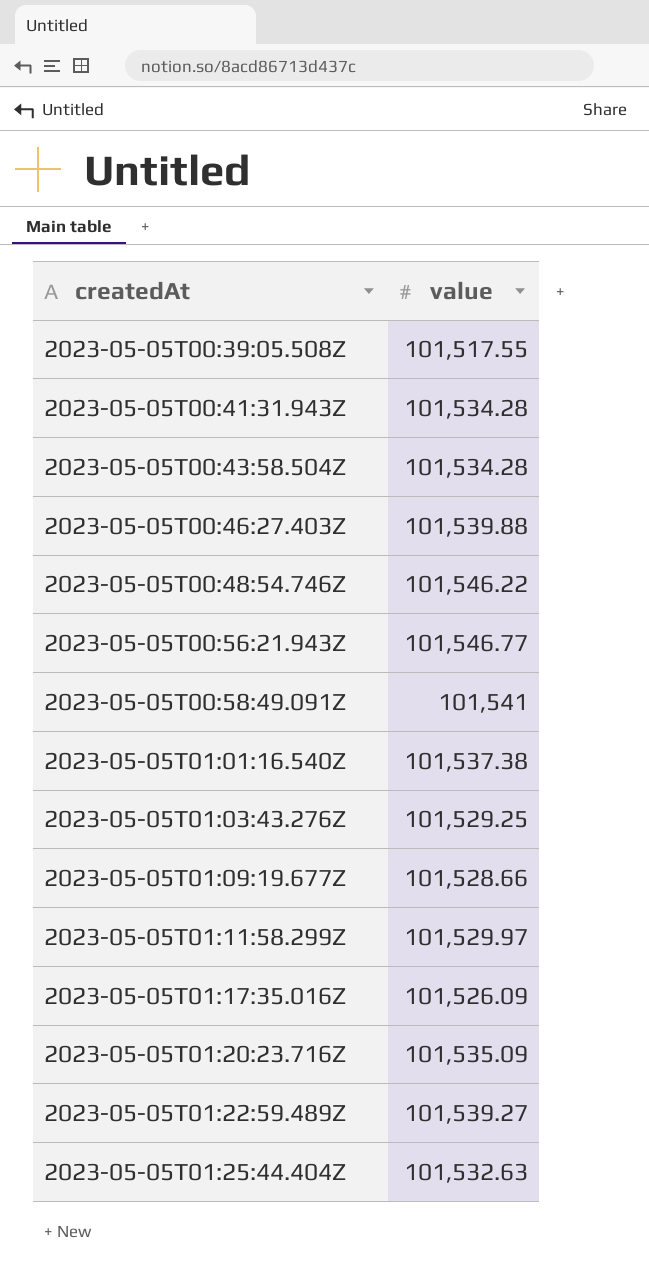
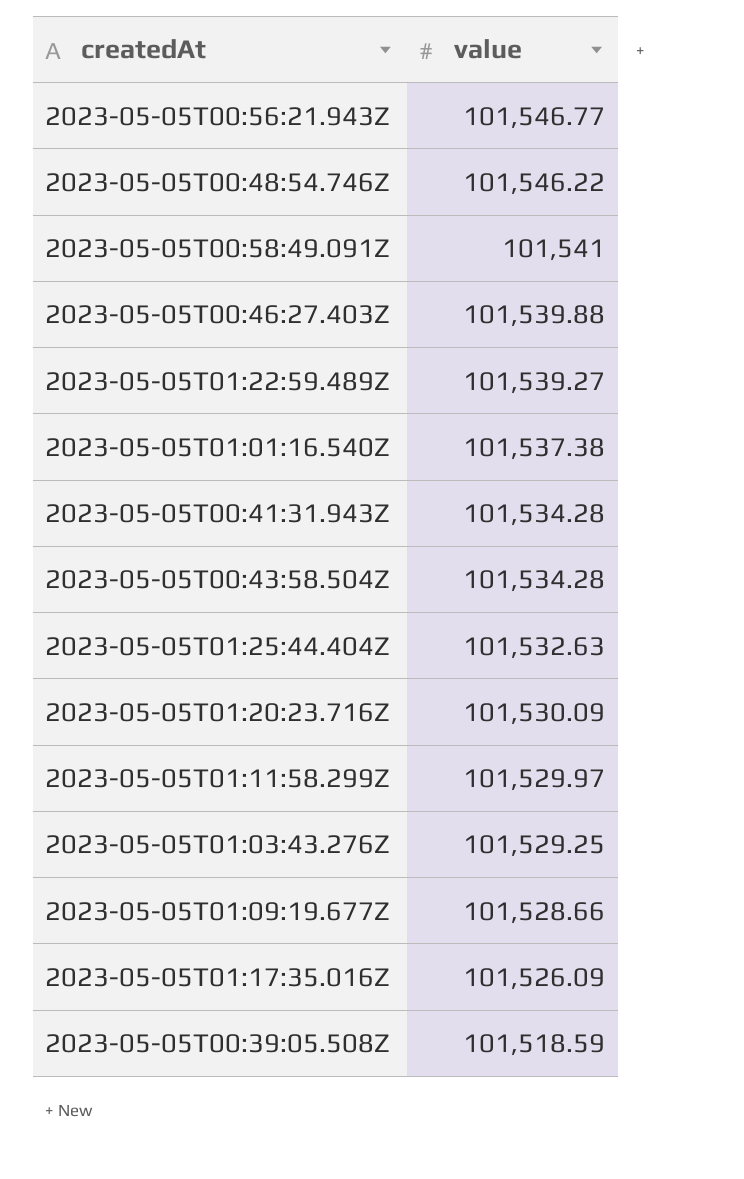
row order: createdAt ascending -> value descending
2023-05-05T01:20:23.716Z | value: 101,535.09 -> 101,530.09
2023-05-05T00:39:05.508Z | value: 101,517.55 -> 101,518.59

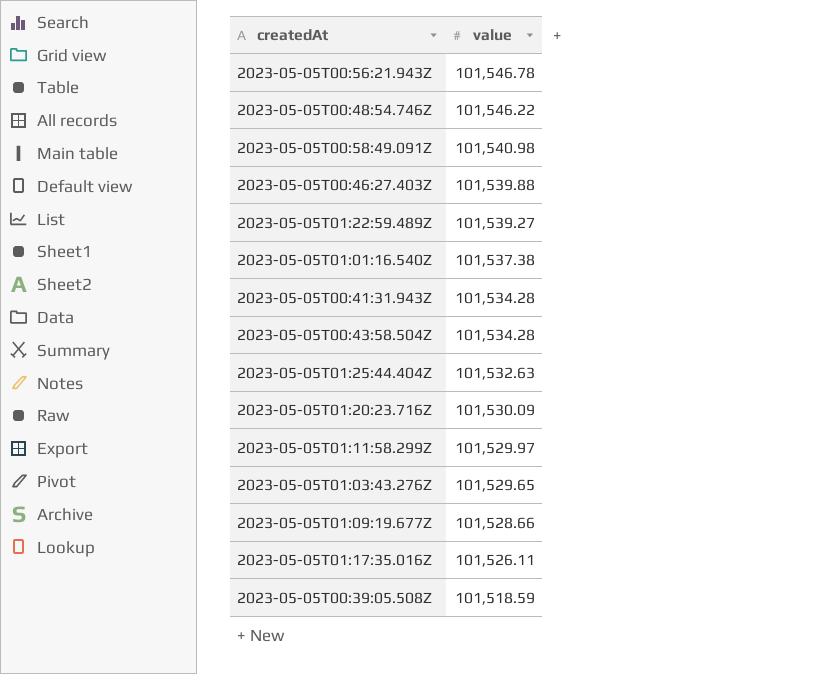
2023-05-05T00:56:21.943Z | value: 101,546.77 -> 101,546.78
2023-05-05T00:58:49.091Z | value: 101,541 -> 101,540.98
2023-05-05T01:03:43.276Z | value: 101,529.25 -> 101,529.65
2023-05-05T01:17:35.016Z | value: 101,526.09 -> 101,526.11

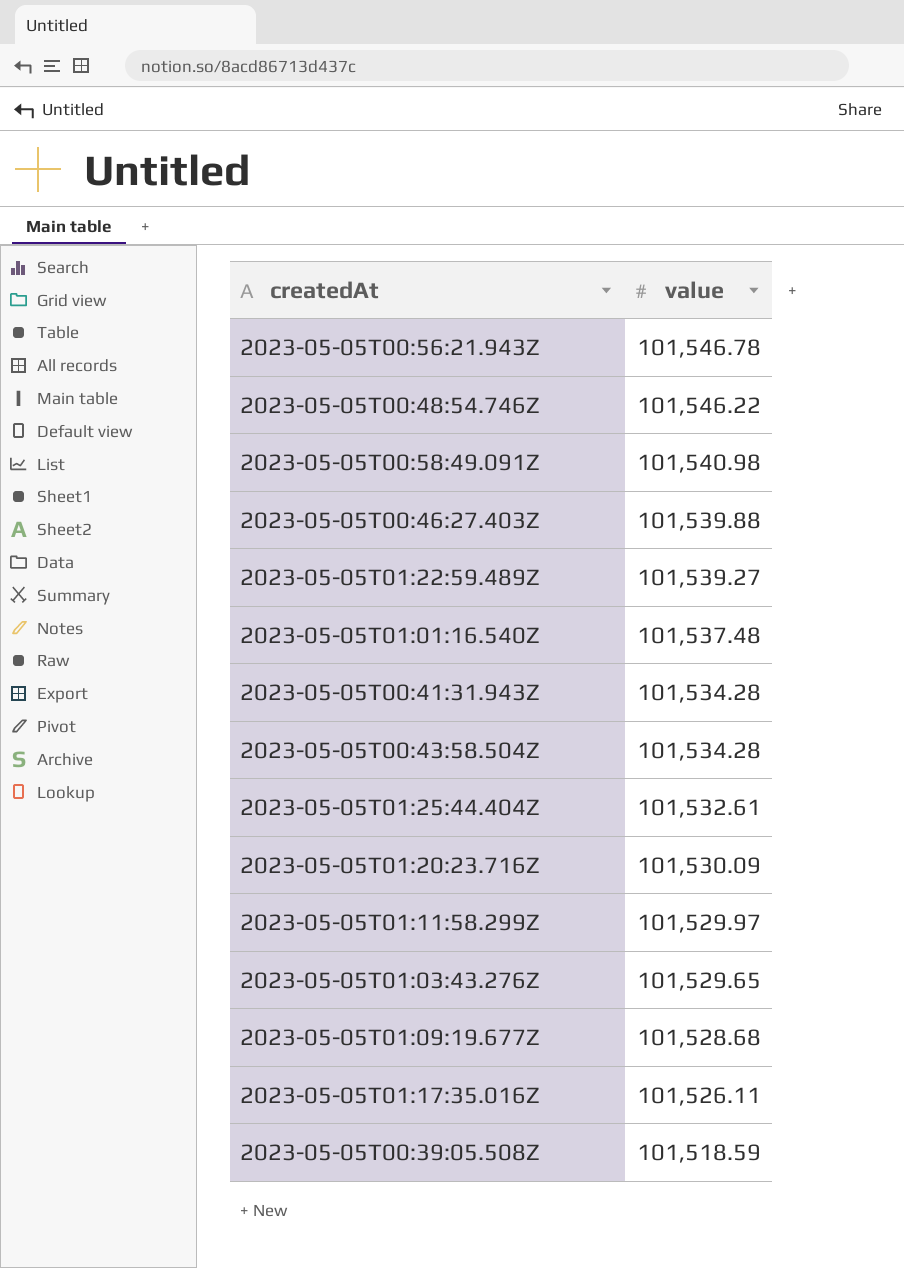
2023-05-05T01:01:16.540Z | value: 101,537.38 -> 101,537.48
2023-05-05T01:25:44.404Z | value: 101,532.63 -> 101,532.61
2023-05-05T01:09:19.677Z | value: 101,528.66 -> 101,528.68

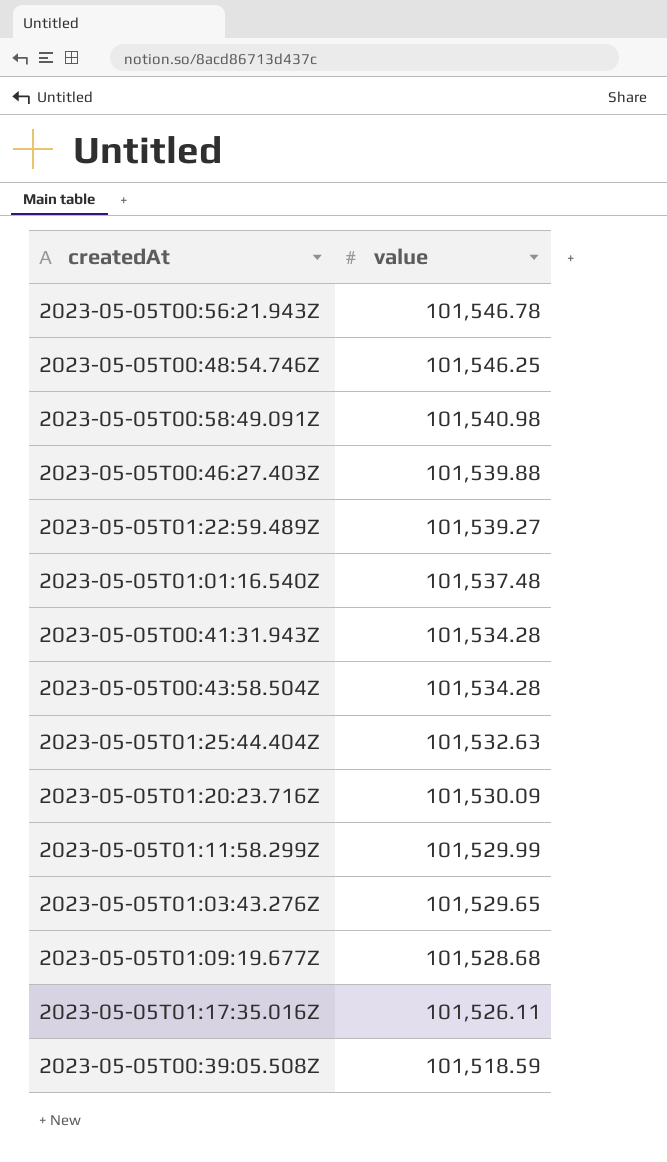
2023-05-05T00:48:54.746Z | value: 101,546.22 -> 101,546.25
2023-05-05T01:25:44.404Z | value: 101,532.61 -> 101,532.63
2023-05-05T01:11:58.299Z | value: 101,529.97 -> 101,529.99

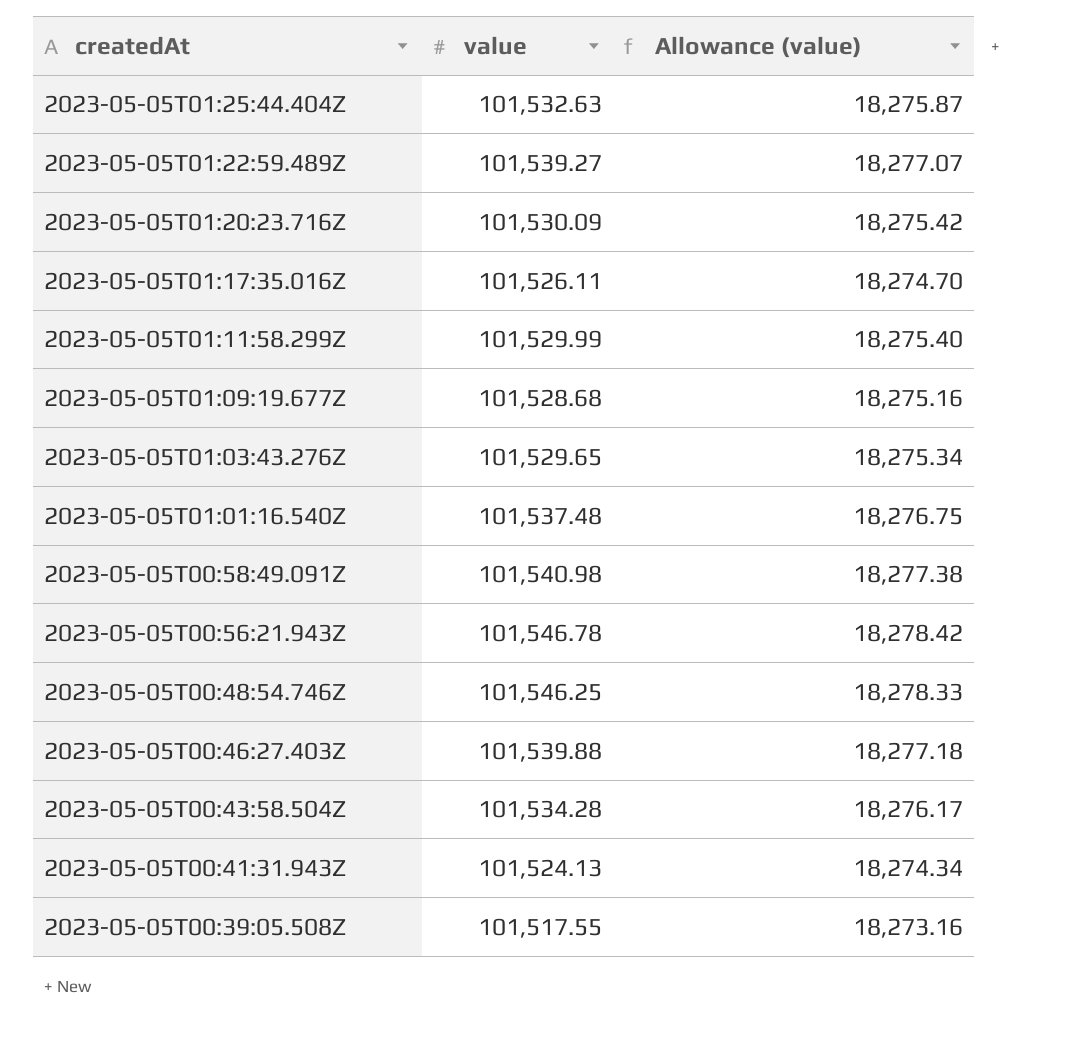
row order: value descending -> createdAt descending
column Allowance (value) | formula: none -> [value] * 0.18
2023-05-05T00:41:31.943Z | value: 101,534.28 -> 101,524.13
2023-05-05T00:39:05.508Z | value: 101,518.59 -> 101,517.55

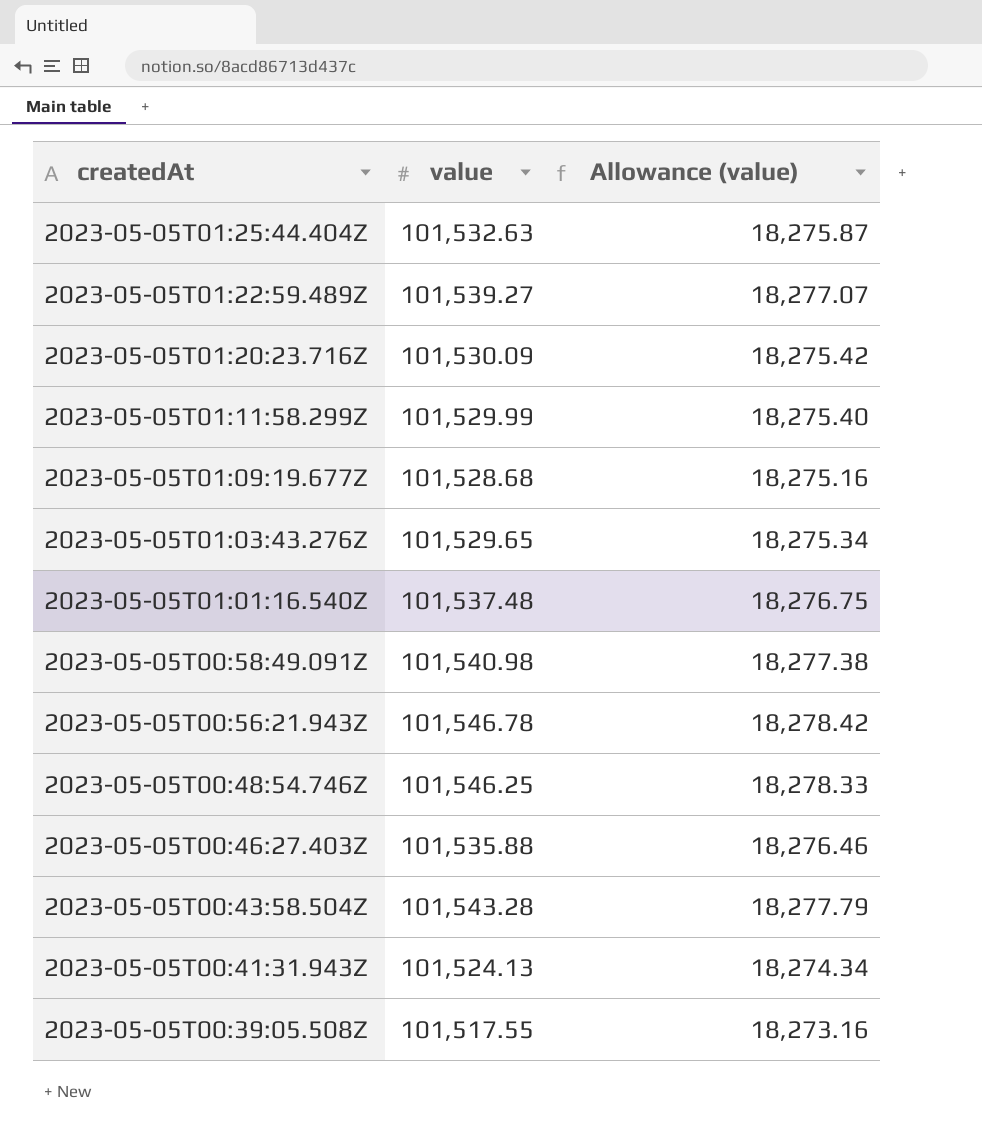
row 2023-05-05T01:17:35.016Z: 101,526.11 | 18,274.70 -> none
2023-05-05T00:46:27.403Z | value: 101,539.88 -> 101,535.88
2023-05-05T00:46:27.403Z | Allowance (value): 18,277.18 -> 18,276.46
2023-05-05T00:43:58.504Z | value: 101,534.28 -> 101,543.28
2023-05-05T00:43:58.504Z | Allowance (value): 18,276.17 -> 18,277.79

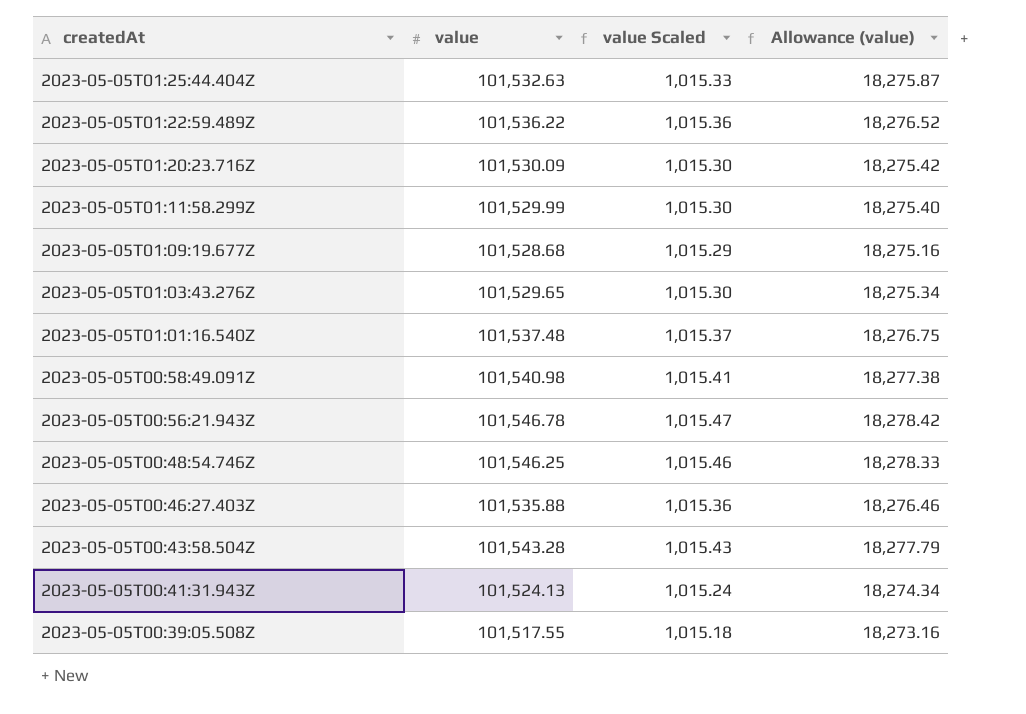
column value Scaled | formula: none -> [value] * 0.01
2023-05-05T01:22:59.489Z | value: 101,539.27 -> 101,536.22
2023-05-05T01:22:59.489Z | Allowance (value): 18,277.07 -> 18,276.52

